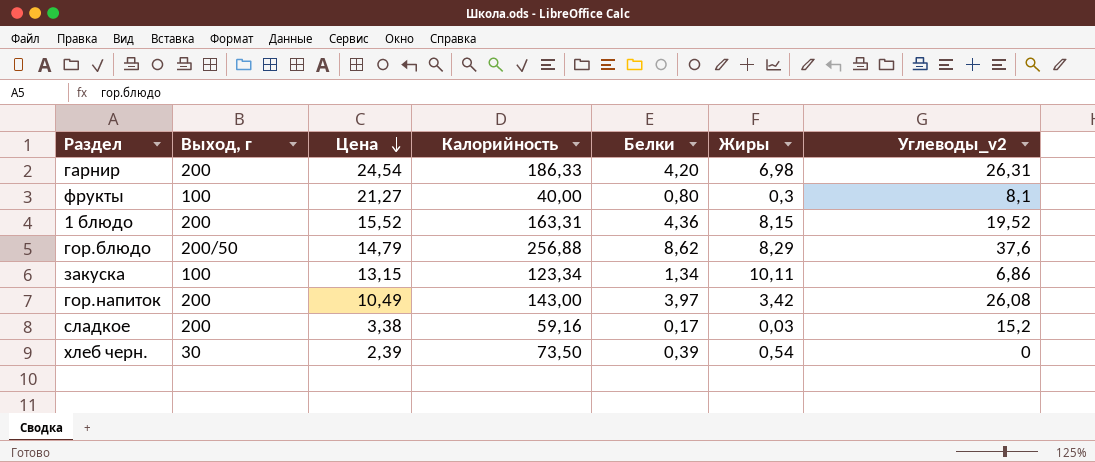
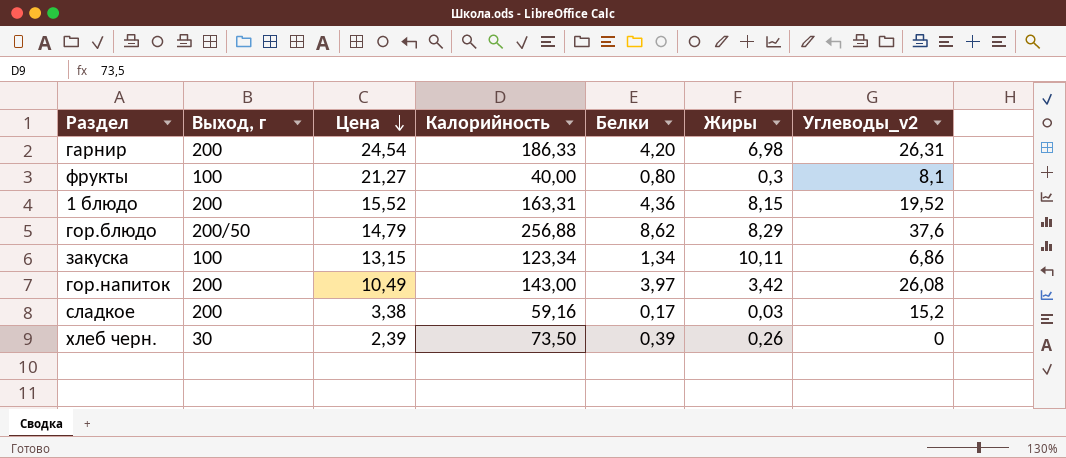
хлеб черн. | Жиры: 0,54 -> 0,26

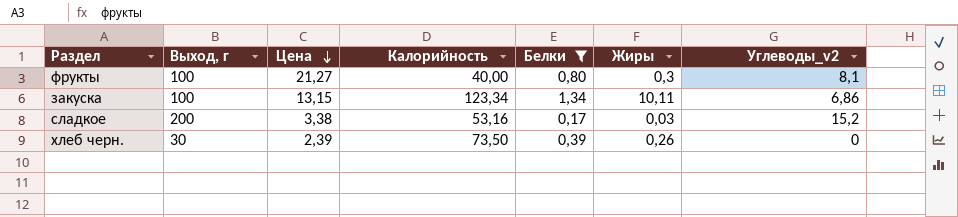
filter: none -> Белки <= 1,34
сладкое | Калорийность: 59,16 -> 53,16

